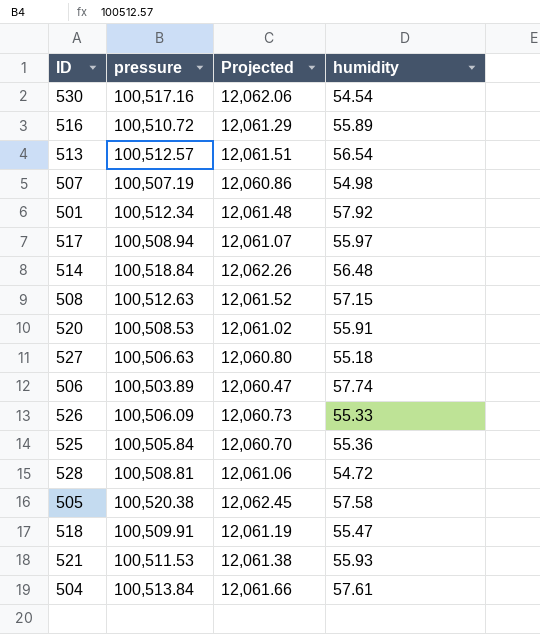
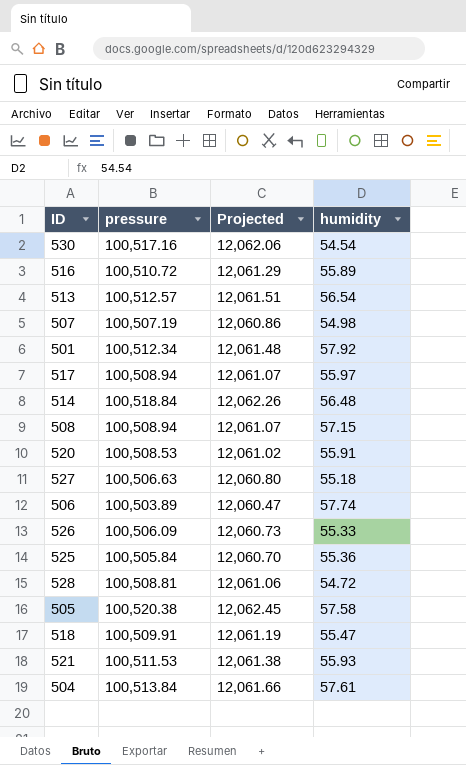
508 | pressure: 100,512.63 -> 100,508.94
508 | Projected: 12,061.52 -> 12,061.07

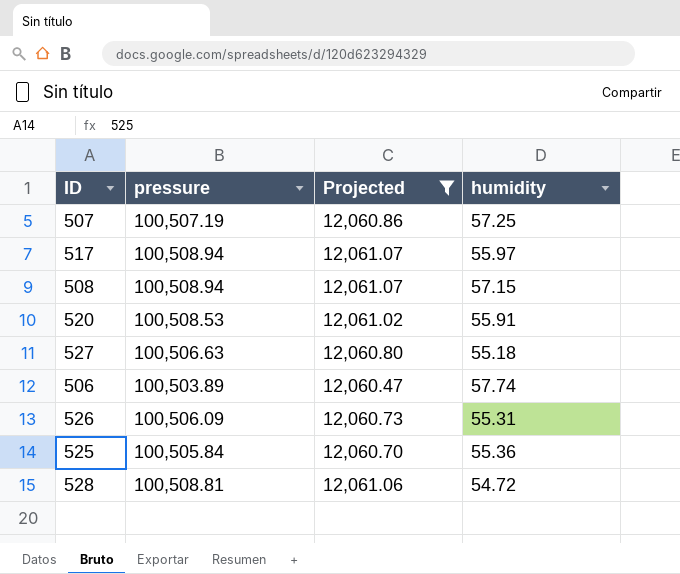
filter: none -> Projected <= 12,061.07
507 | humidity: 54.98 -> 57.25
526 | humidity: 55.33 -> 55.31

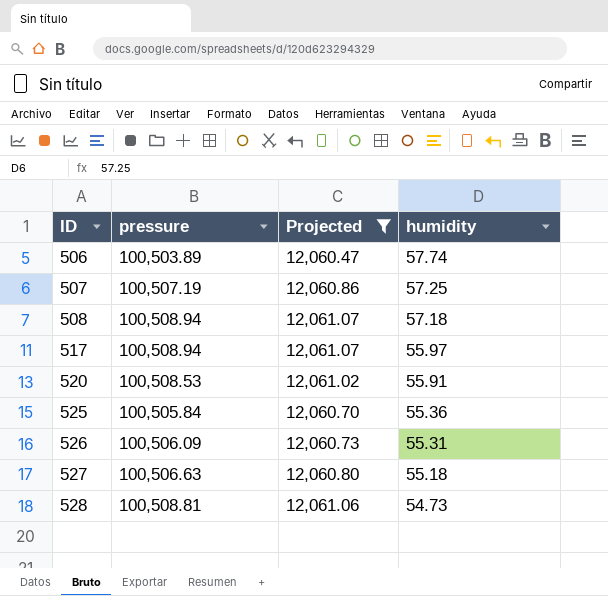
row order: none -> ID ascending
508 | humidity: 57.15 -> 57.18
528 | humidity: 54.72 -> 54.73

